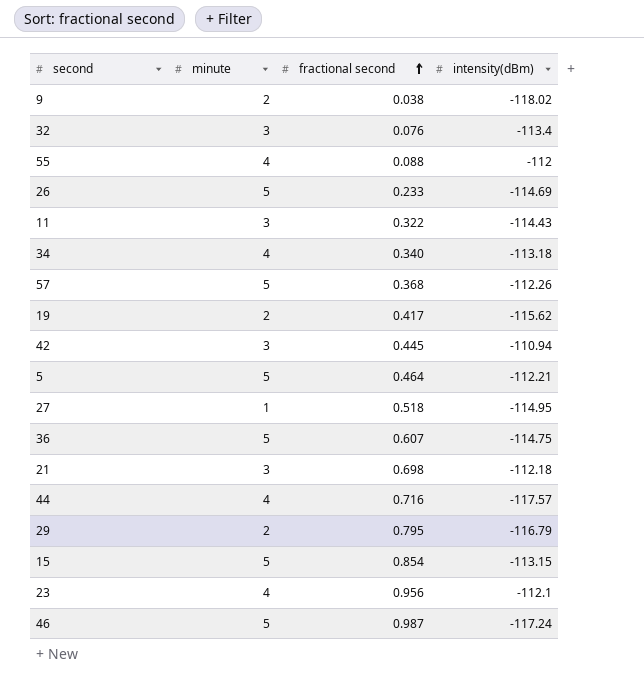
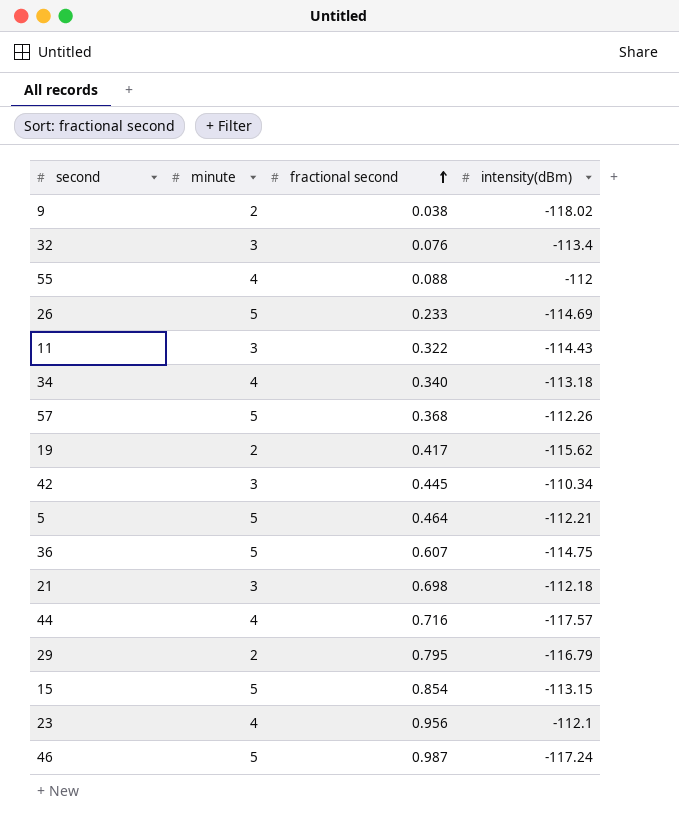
row 27: 1 | 0.518 | -114.95 -> none
42 | intensity(dBm): -110.94 -> -110.34

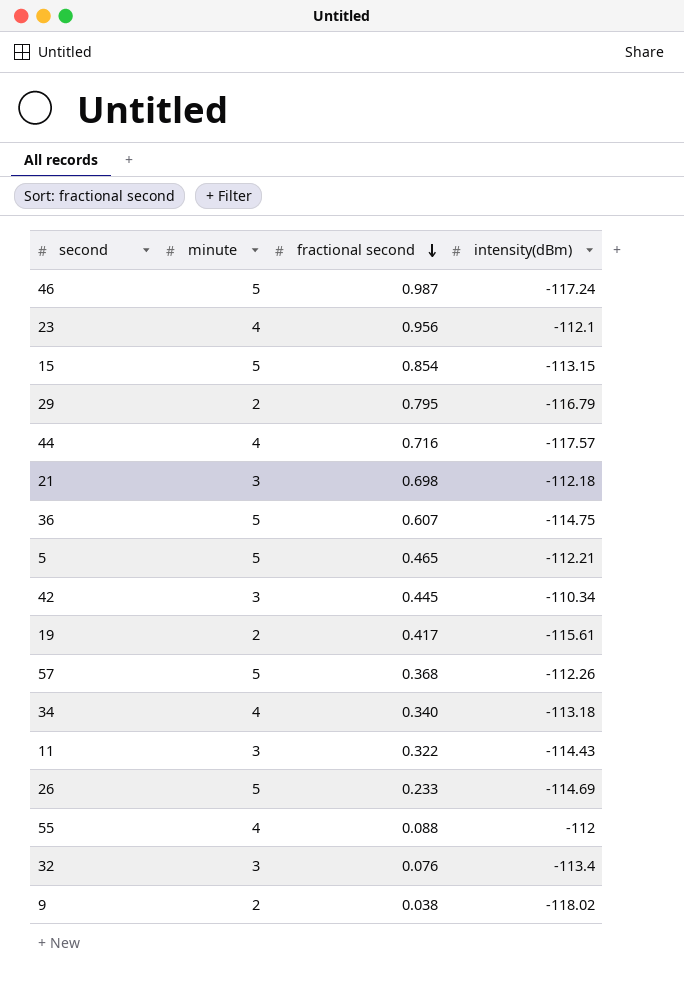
row order: fractional second ascending -> fractional second descending
5 | fractional second: 0.464 -> 0.465
19 | intensity(dBm): -115.62 -> -115.61

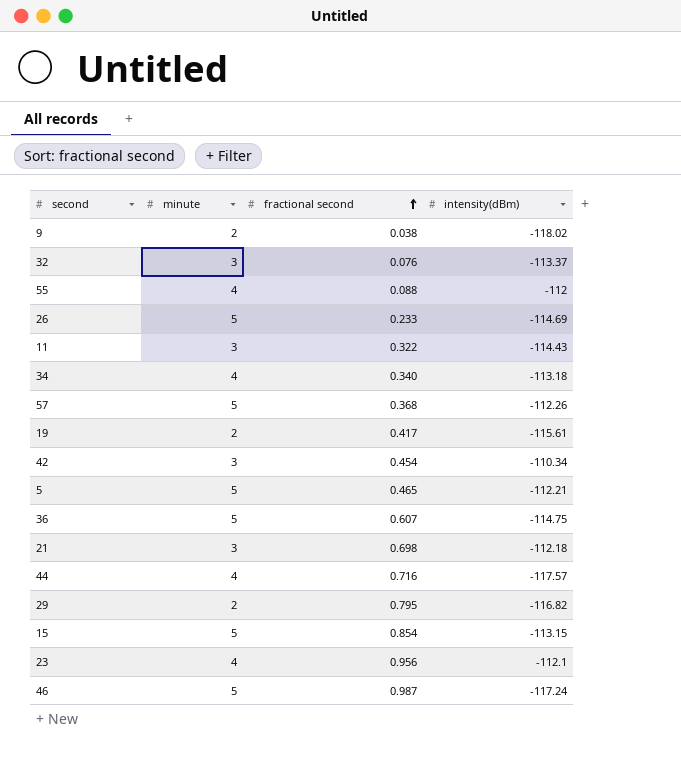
row order: fractional second descending -> fractional second ascending
32 | intensity(dBm): -113.4 -> -113.37
42 | fractional second: 0.445 -> 0.454
29 | intensity(dBm): -116.79 -> -116.82

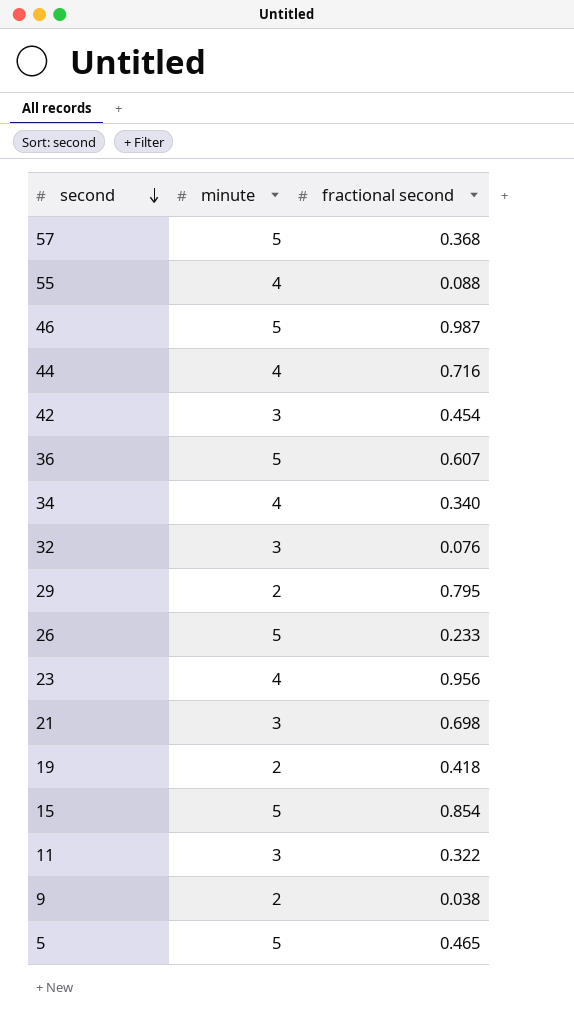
row order: fractional second ascending -> second descending
column intensity(dBm) | position: 4 -> none
19 | fractional second: 0.417 -> 0.418

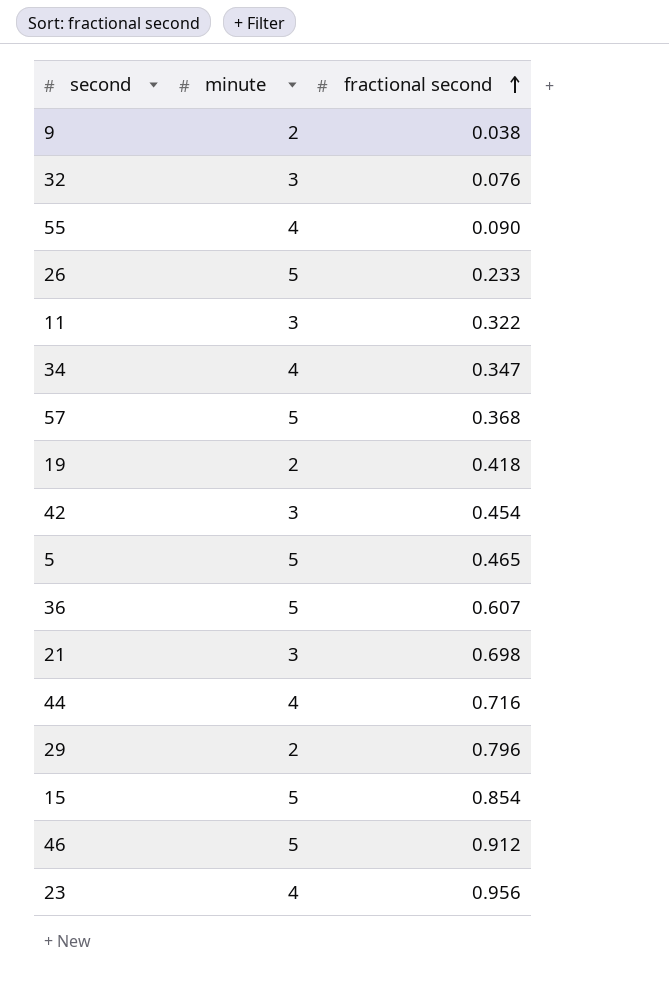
row order: second descending -> fractional second ascending
55 | fractional second: 0.088 -> 0.090
34 | fractional second: 0.340 -> 0.347
29 | fractional second: 0.795 -> 0.796
46 | fractional second: 0.987 -> 0.912

